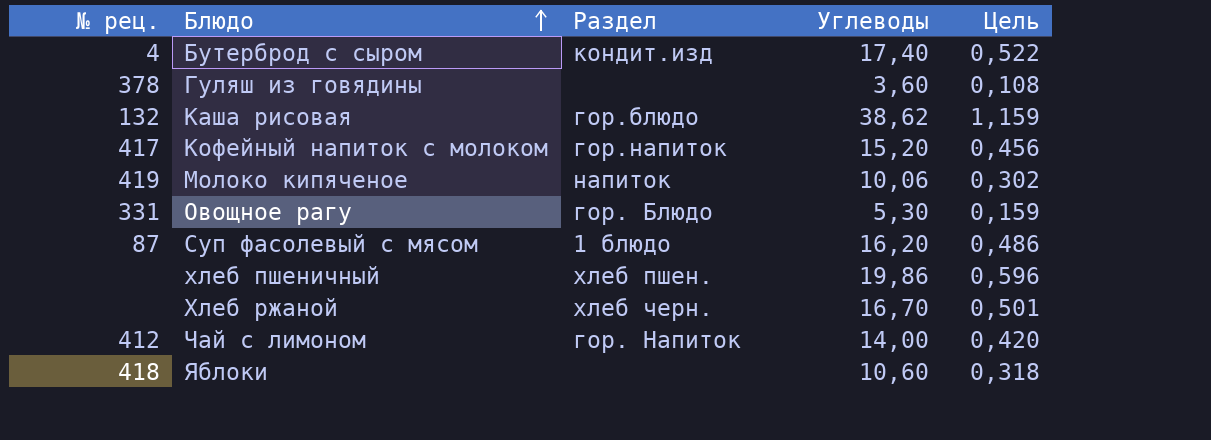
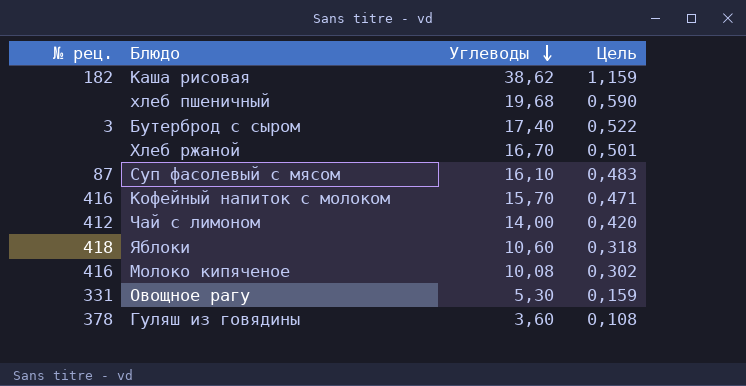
row order: Блюдо ascending -> Углеводы descending
column Раздел | position: 3 -> none
Каша рисовая | № рец.: 132 -> 182
хлеб пшеничный | Углеводы: 19,86 -> 19,68
хлеб пшеничный | Цель: 0,596 -> 0,590
Бутерброд с сыром | № рец.: 4 -> 3
Суп фасолевый с мясом | Углеводы: 16,20 -> 16,10
Суп фасолевый с мясом | Цель: 0,486 -> 0,483
Кофейный напиток с молоком | № рец.: 417 -> 416
Кофейный напиток с молоком | Углеводы: 15,20 -> 15,70
Кофейный напиток с молоком | Цель: 0,456 -> 0,471
Молоко кипяченое | № рец.: 419 -> 416
Молоко кипяченое | Углеводы: 10,06 -> 10,08

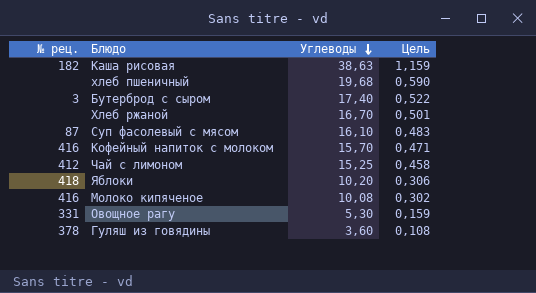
Каша рисовая | Углеводы: 38,62 -> 38,63
Чай с лимоном | Углеводы: 14,00 -> 15,25
Чай с лимоном | Цель: 0,420 -> 0,458
Яблоки | Углеводы: 10,60 -> 10,20
Яблоки | Цель: 0,318 -> 0,306

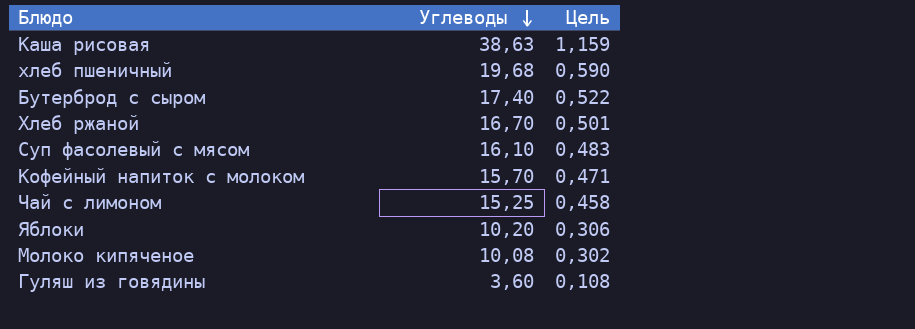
column № рец. | position: 1 -> none
row Овощное рагу: 331 | 5,30 | 0,159 -> none

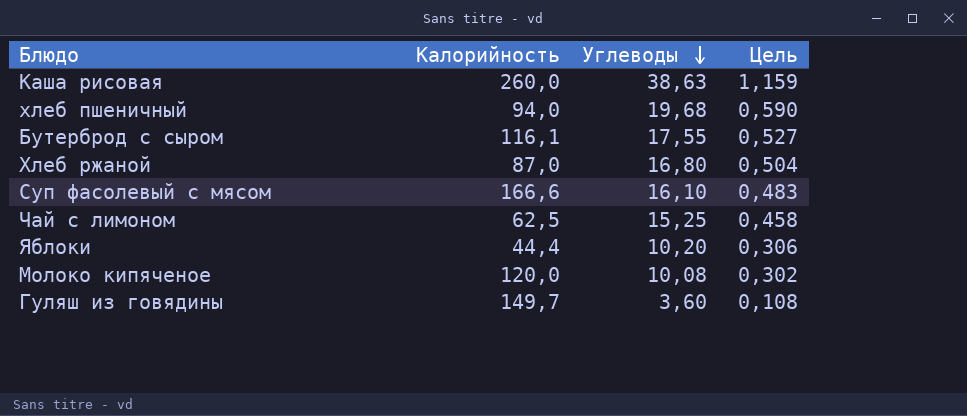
column Калорийность | position: none -> 2
row Кофейный напиток с молоком: 15,70 | 0,471 -> none
Бутерброд с сыром | Углеводы: 17,40 -> 17,55
Бутерброд с сыром | Цель: 0,522 -> 0,527
Хлеб ржаной | Углеводы: 16,70 -> 16,80
Хлеб ржаной | Цель: 0,501 -> 0,504

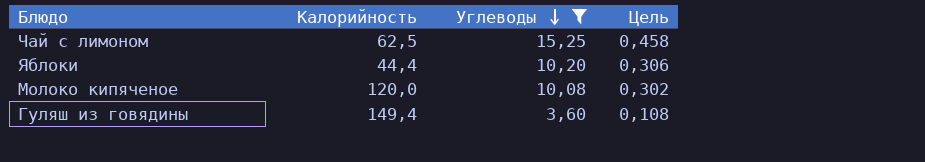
filter: none -> Углеводы <= 15,25
Гуляш из говядины | Калорийность: 149,7 -> 149,4

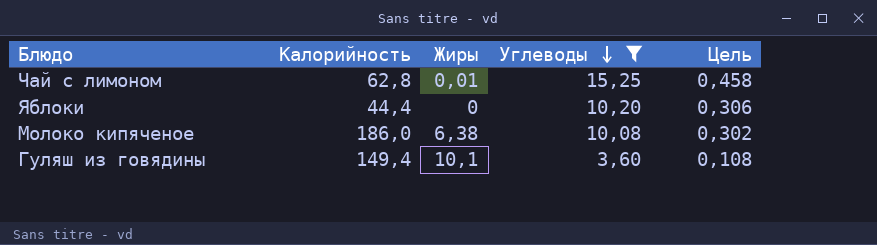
column Жиры | position: none -> 3
Чай с лимоном | Калорийность: 62,5 -> 62,8
Молоко кипяченое | Калорийность: 120,0 -> 186,0

